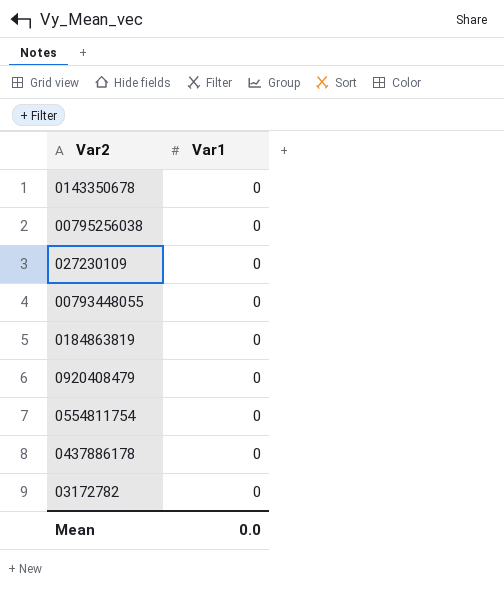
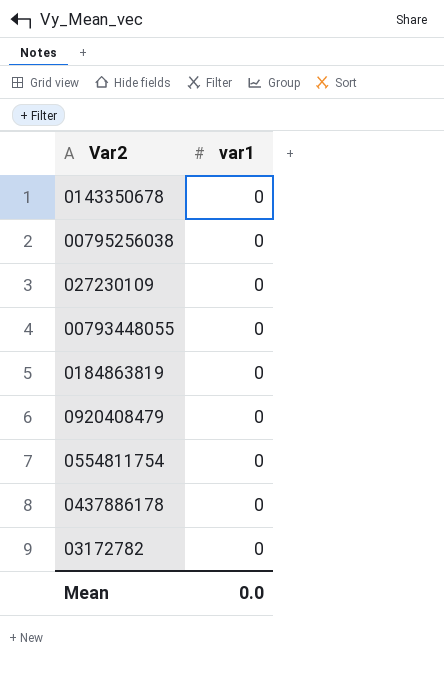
column name: Var1 -> var1

